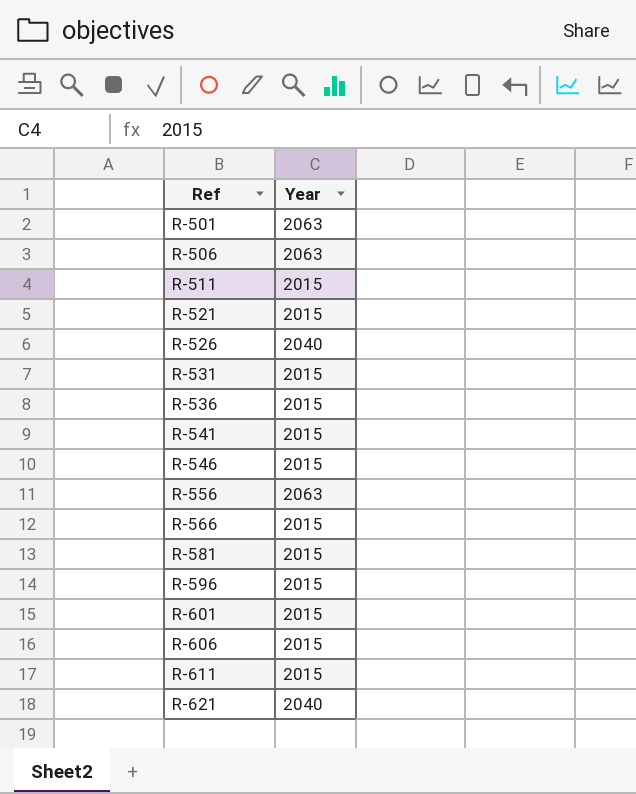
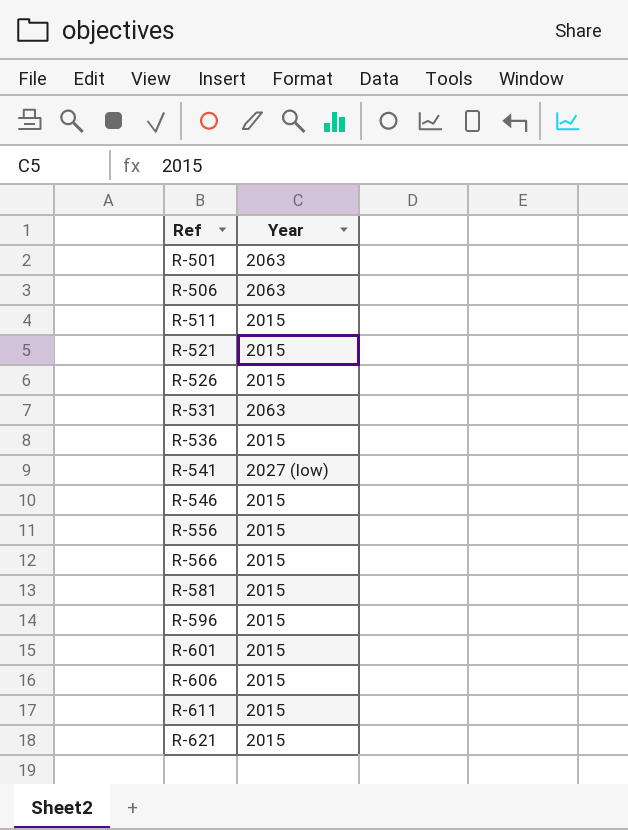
R-526 | Year: 2040 -> 2015
R-531 | Year: 2015 -> 2063
R-541 | Year: 2015 -> 2027 (low)
R-556 | Year: 2063 -> 2015
R-621 | Year: 2040 -> 2015

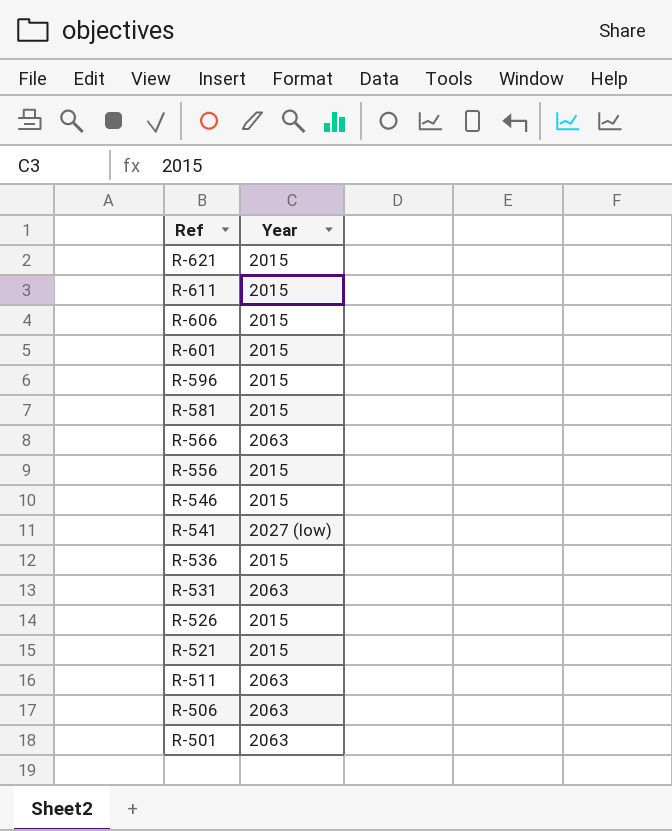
row order: Ref ascending -> Ref descending
R-566 | Year: 2015 -> 2063
R-511 | Year: 2015 -> 2063

